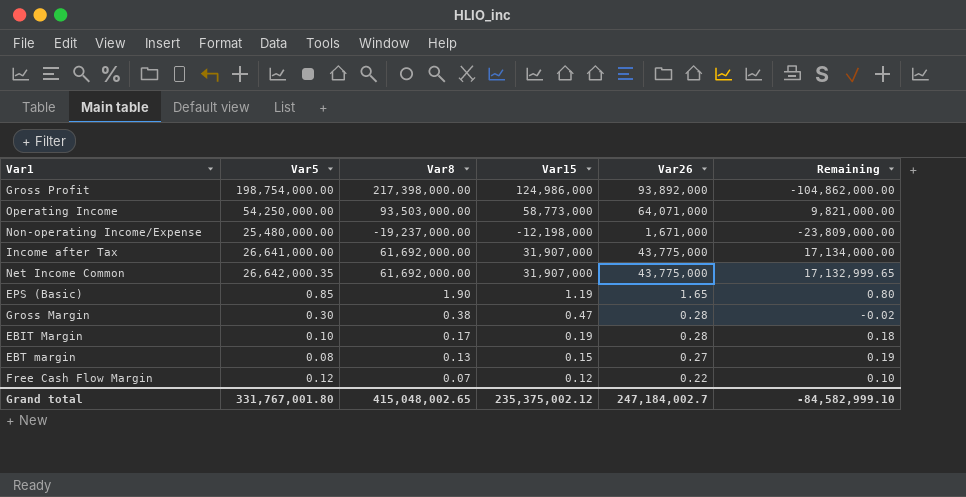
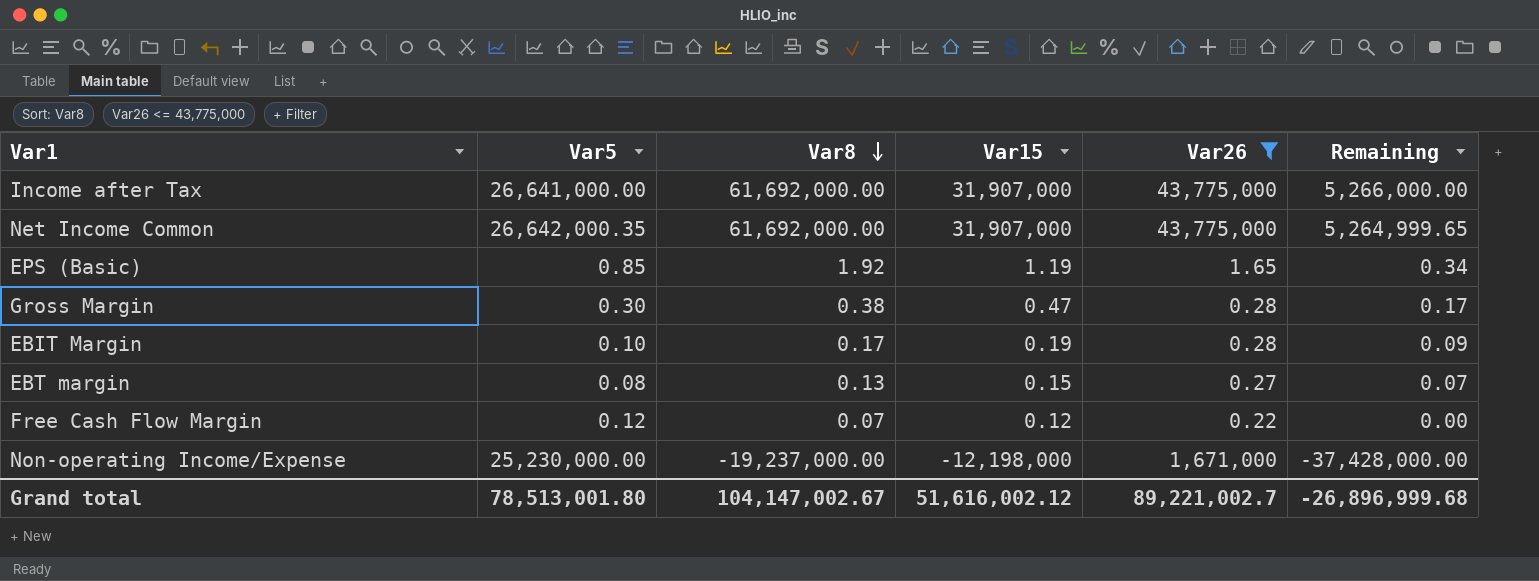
filter: none -> Var26 <= 43,775,000
row order: none -> Var8 descending
column Remaining | formula: [Var26] - [Var5] -> [Var15] - [Var5]
EPS (Basic) | Var8: 1.90 -> 1.92
Non-operating Income/Expense | Var5: 25,480,000.00 -> 25,230,000.00
Grand total | Var5: 331,767,001.80 -> 78,513,001.80
Grand total | Var8: 415,048,002.65 -> 104,147,002.67
Grand total | Var15: 235,375,002.12 -> 51,616,002.12
Grand total | Var26: 247,184,002.7 -> 89,221,002.7
Grand total | Remaining: -84,582,999.10 -> -26,896,999.68

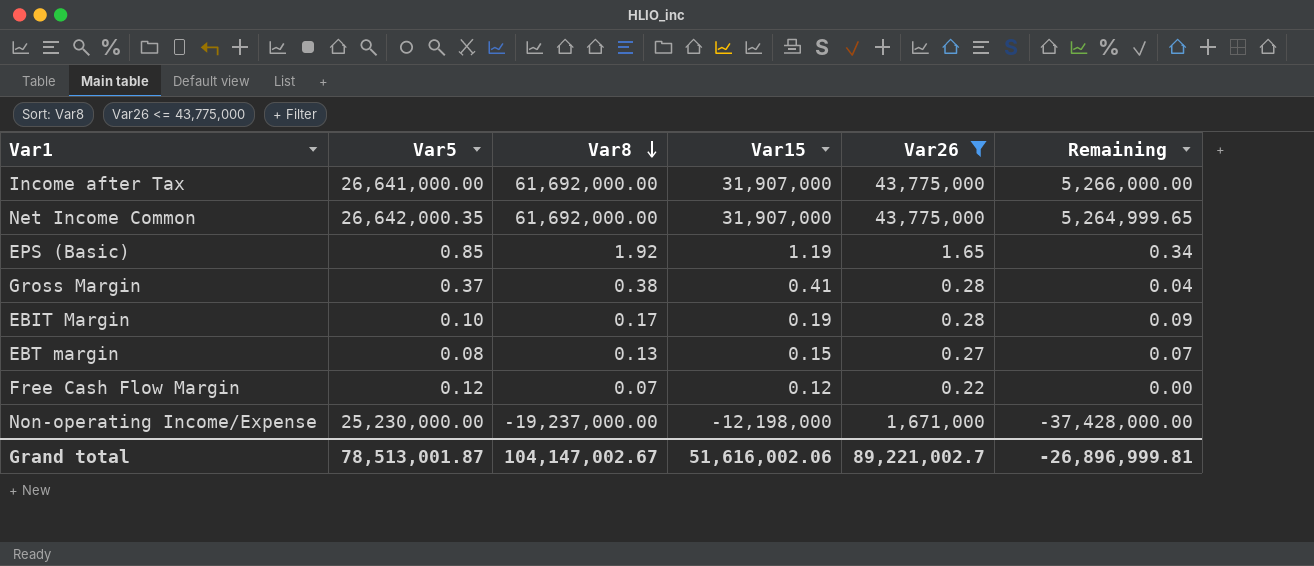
Gross Margin | Var5: 0.30 -> 0.37
Gross Margin | Var15: 0.47 -> 0.41
Gross Margin | Remaining: 0.17 -> 0.04
Grand total | Var5: 78,513,001.80 -> 78,513,001.87
Grand total | Var15: 51,616,002.12 -> 51,616,002.06
Grand total | Remaining: -26,896,999.68 -> -26,896,999.81

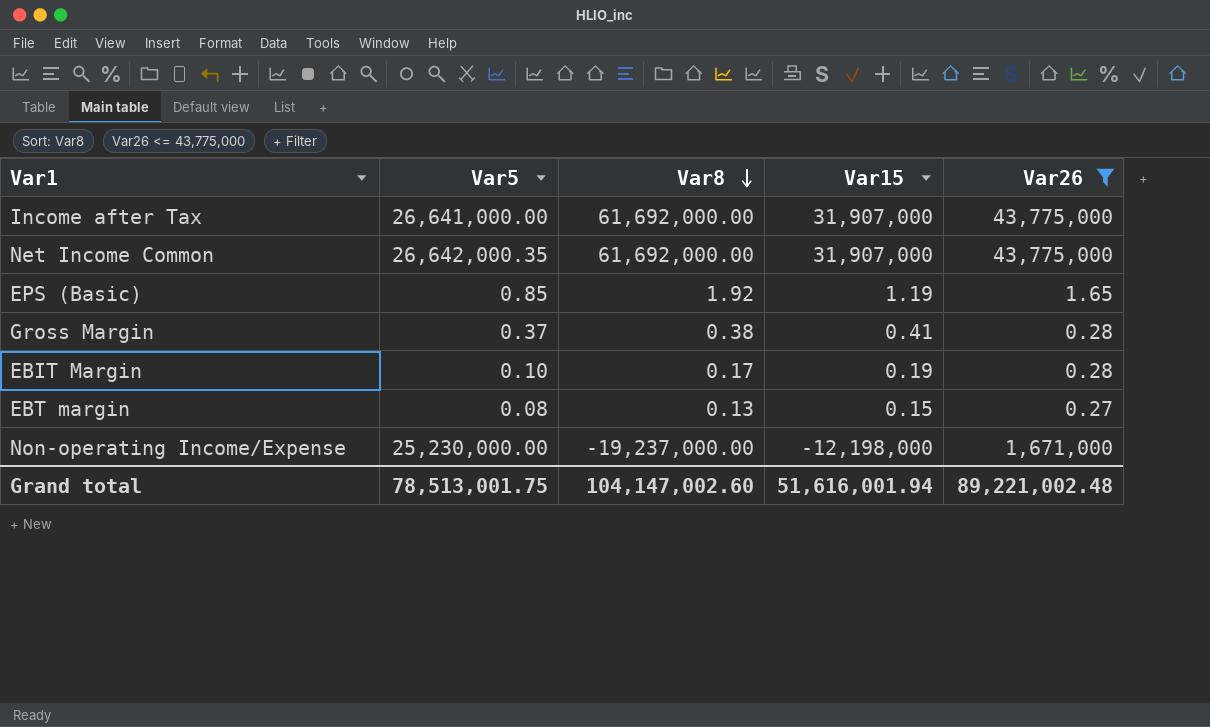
column Remaining | formula: [Var15] - [Var5] -> none
row Free Cash Flow Margin: 0.12 | 0.07 | 0.12 | 0.22 | 0.00 -> none
Grand total | Var5: 78,513,001.87 -> 78,513,001.75
Grand total | Var8: 104,147,002.67 -> 104,147,002.60
Grand total | Var15: 51,616,002.06 -> 51,616,001.94
Grand total | Var26: 89,221,002.7 -> 89,221,002.48

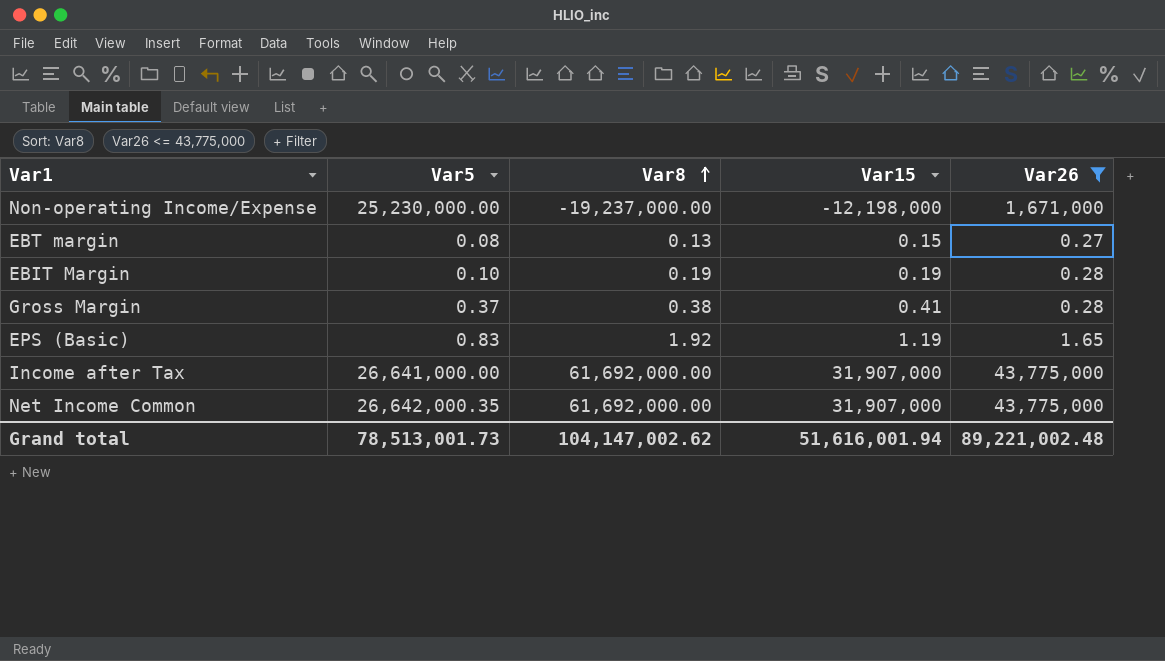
row order: Var8 descending -> Var8 ascending
EBIT Margin | Var8: 0.17 -> 0.19
EPS (Basic) | Var5: 0.85 -> 0.83
Grand total | Var5: 78,513,001.75 -> 78,513,001.73
Grand total | Var8: 104,147,002.60 -> 104,147,002.62

